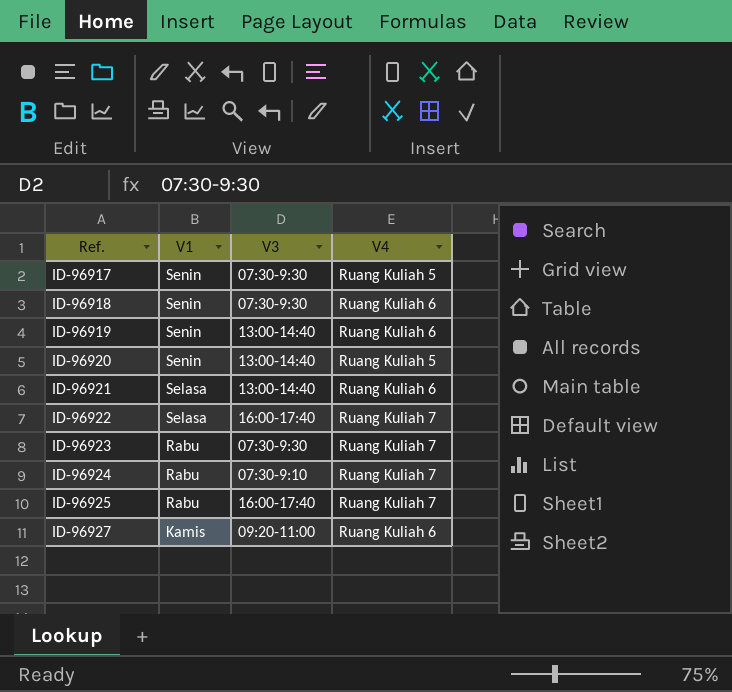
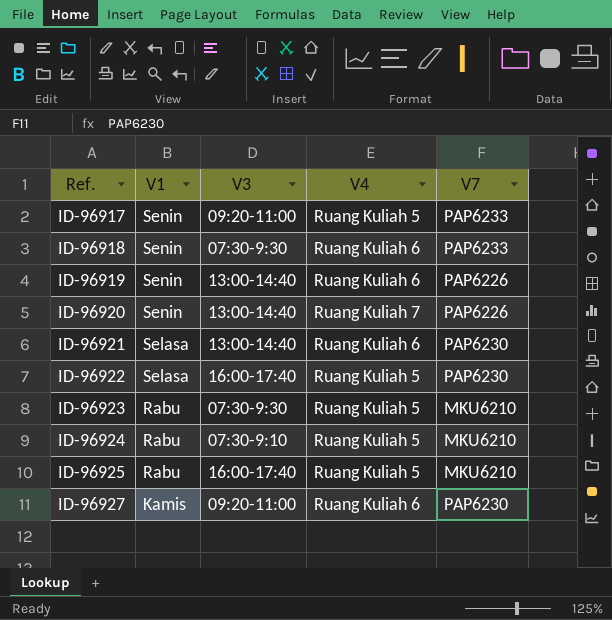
column V7 | position: none -> 5
ID-96917 | V3: 07:30-9:30 -> 09:20-11:00
ID-96920 | V4: Ruang Kuliah 5 -> Ruang Kuliah 7
ID-96922 | V4: Ruang Kuliah 7 -> Ruang Kuliah 5
ID-96923 | V4: Ruang Kuliah 7 -> Ruang Kuliah 5
ID-96924 | V4: Ruang Kuliah 7 -> Ruang Kuliah 5
ID-96925 | V4: Ruang Kuliah 7 -> Ruang Kuliah 5

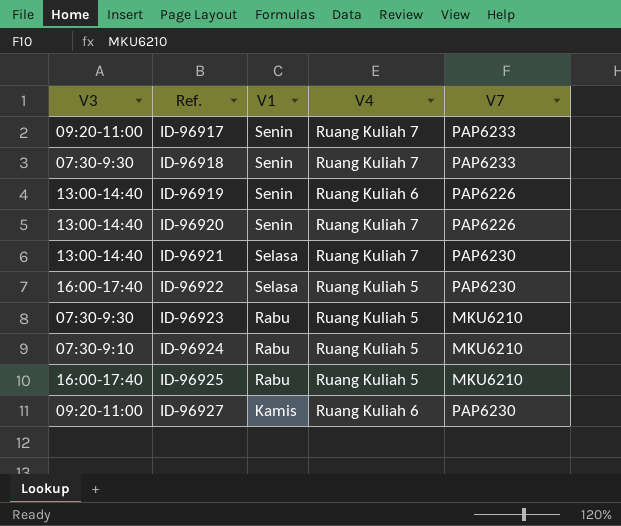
column V3 | position: 3 -> 1
ID-96917 | V4: Ruang Kuliah 5 -> Ruang Kuliah 7
ID-96918 | V4: Ruang Kuliah 6 -> Ruang Kuliah 7
ID-96921 | V4: Ruang Kuliah 6 -> Ruang Kuliah 7

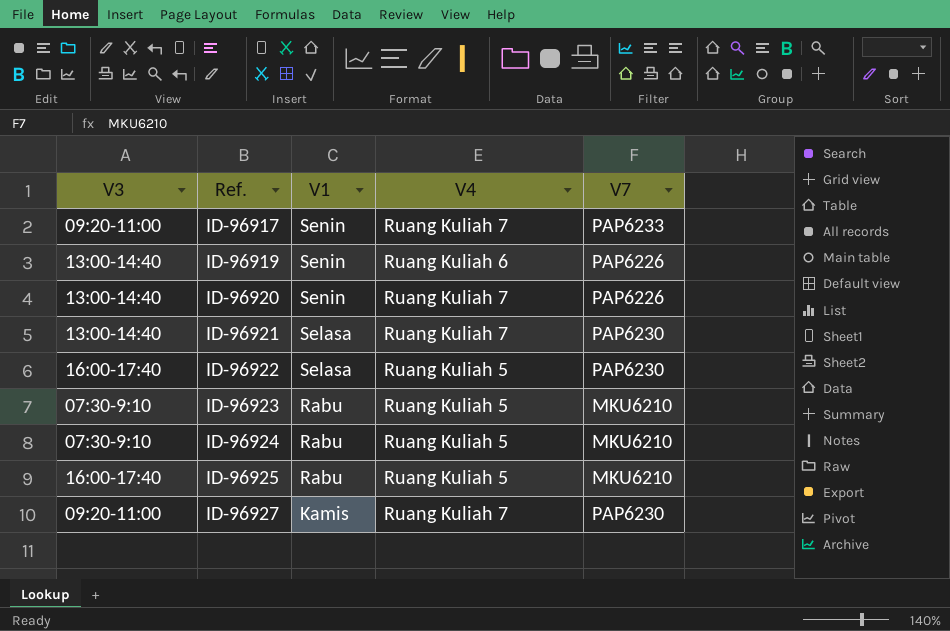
row ID-96918: 07:30-9:30 | Senin | Ruang Kuliah 7 | PAP6233 -> none
ID-96923 | V3: 07:30-9:30 -> 07:30-9:10
ID-96927 | V4: Ruang Kuliah 6 -> Ruang Kuliah 7

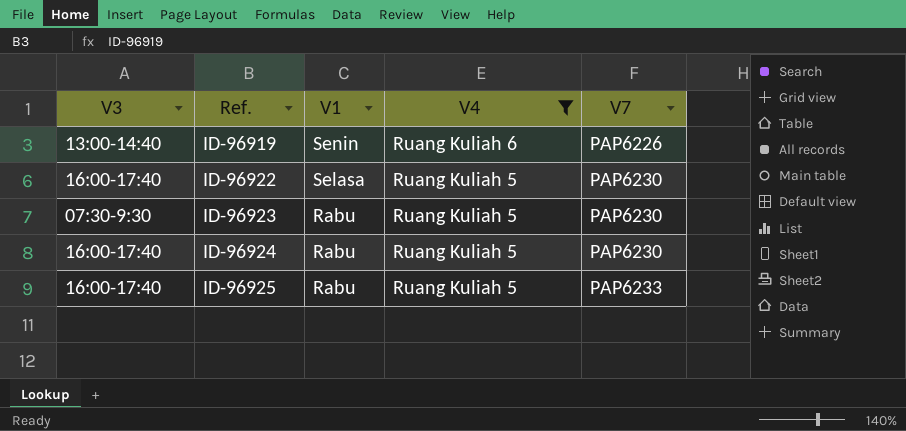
filter: none -> V4 != Ruang Kuliah 7
ID-96923 | V3: 07:30-9:10 -> 07:30-9:30
ID-96923 | V7: MKU6210 -> PAP6230
ID-96924 | V3: 07:30-9:10 -> 16:00-17:40
ID-96924 | V7: MKU6210 -> PAP6230
ID-96925 | V7: MKU6210 -> PAP6233

